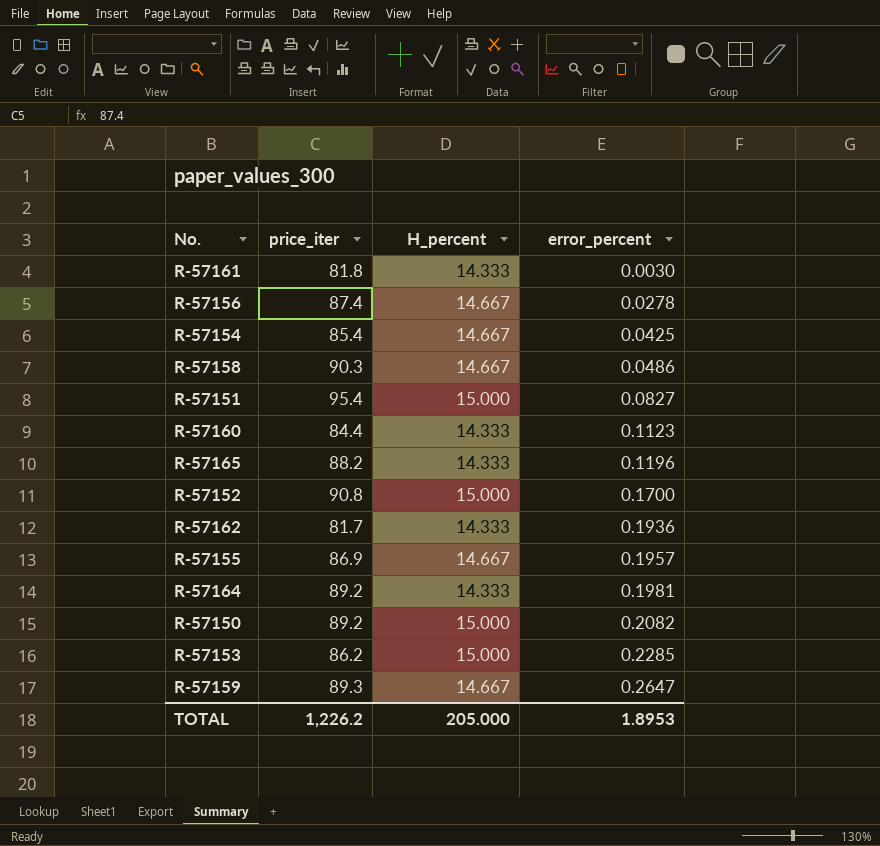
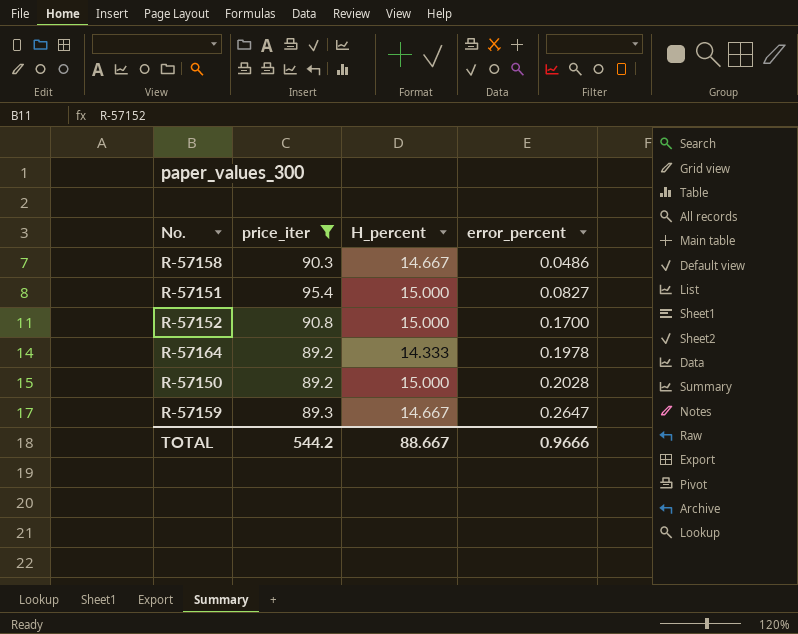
filter: none -> price_iter >= 89.2
R-57164 | error_percent: 0.1981 -> 0.1978
R-57150 | error_percent: 0.2082 -> 0.2028
TOTAL | price_iter: 1,226.2 -> 544.2
TOTAL | H_percent: 205.000 -> 88.667
TOTAL | error_percent: 1.8953 -> 0.9666

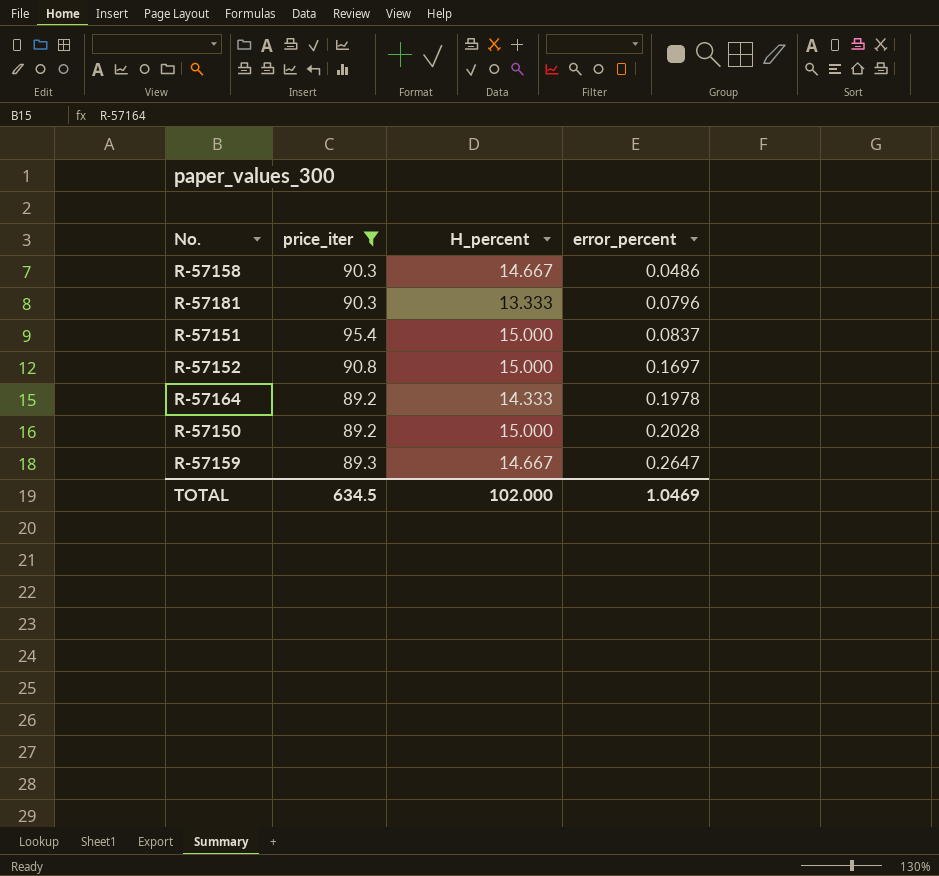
row R-57181: none -> 90.3 | 13.333 | 0.0796
R-57151 | error_percent: 0.0827 -> 0.0837
R-57152 | error_percent: 0.1700 -> 0.1697
TOTAL | price_iter: 544.2 -> 634.5
TOTAL | H_percent: 88.667 -> 102.000
TOTAL | error_percent: 0.9666 -> 1.0469

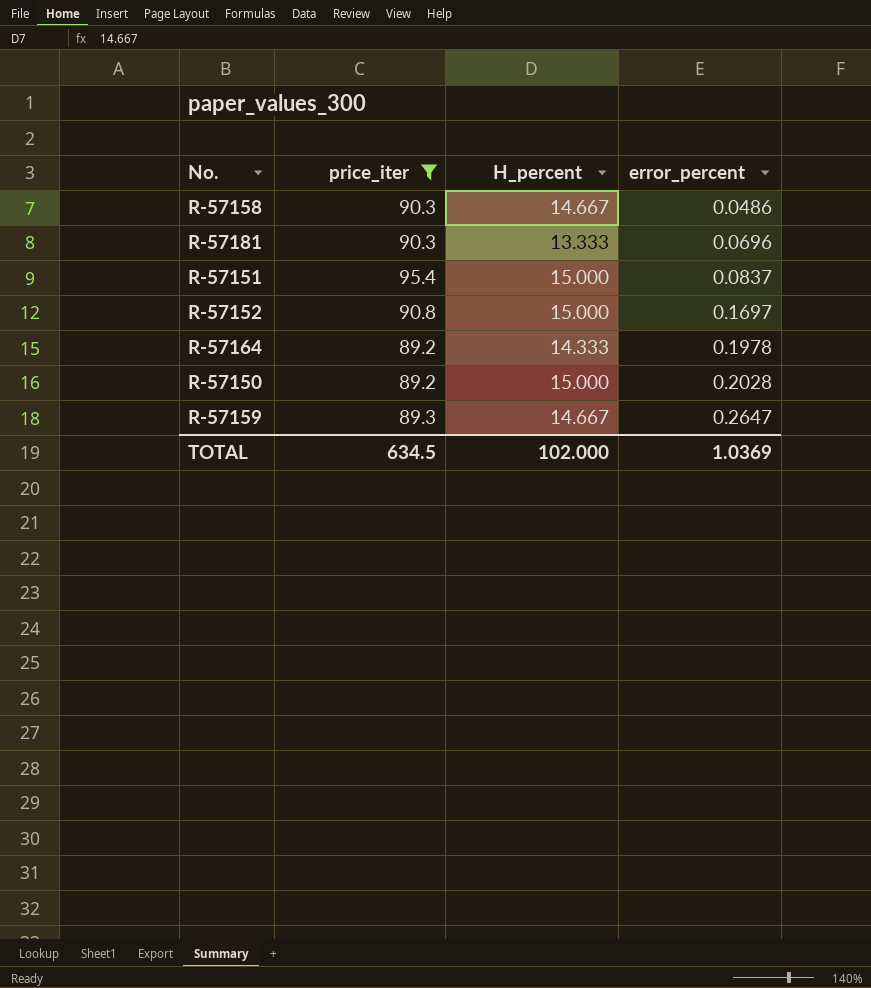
R-57181 | error_percent: 0.0796 -> 0.0696
TOTAL | error_percent: 1.0469 -> 1.0369

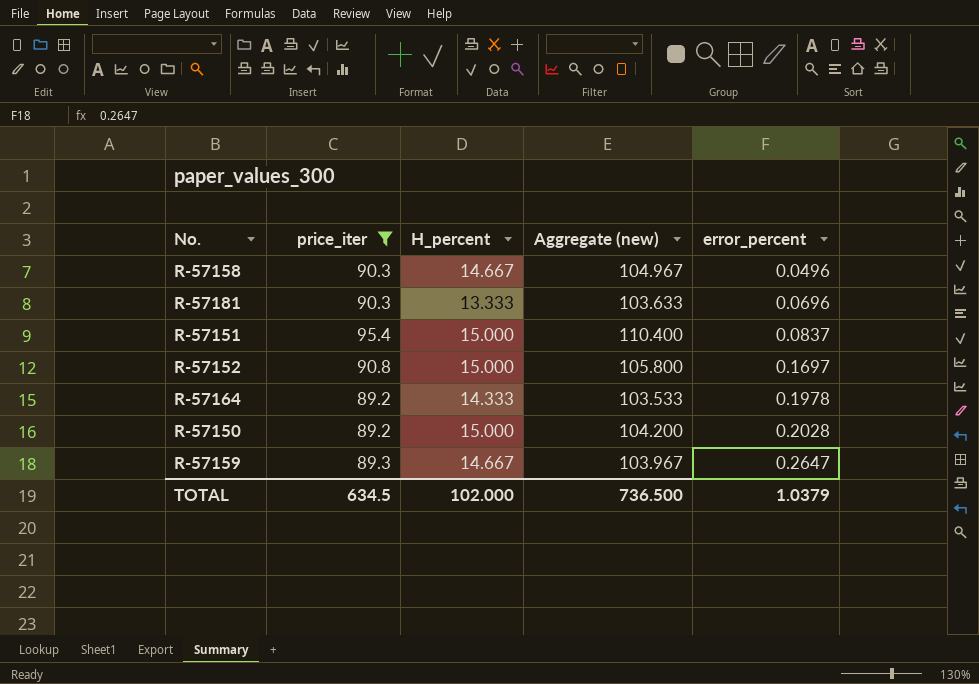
column Aggregate (new) | formula: none -> [price_iter] + [H_percent]
R-57158 | error_percent: 0.0486 -> 0.0496
TOTAL | error_percent: 1.0369 -> 1.0379

